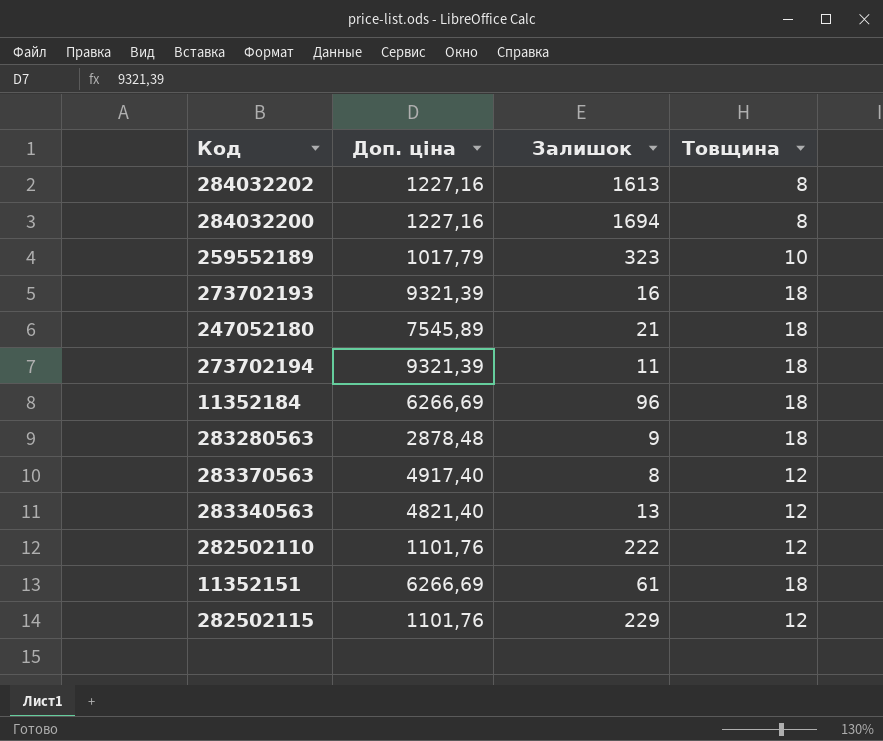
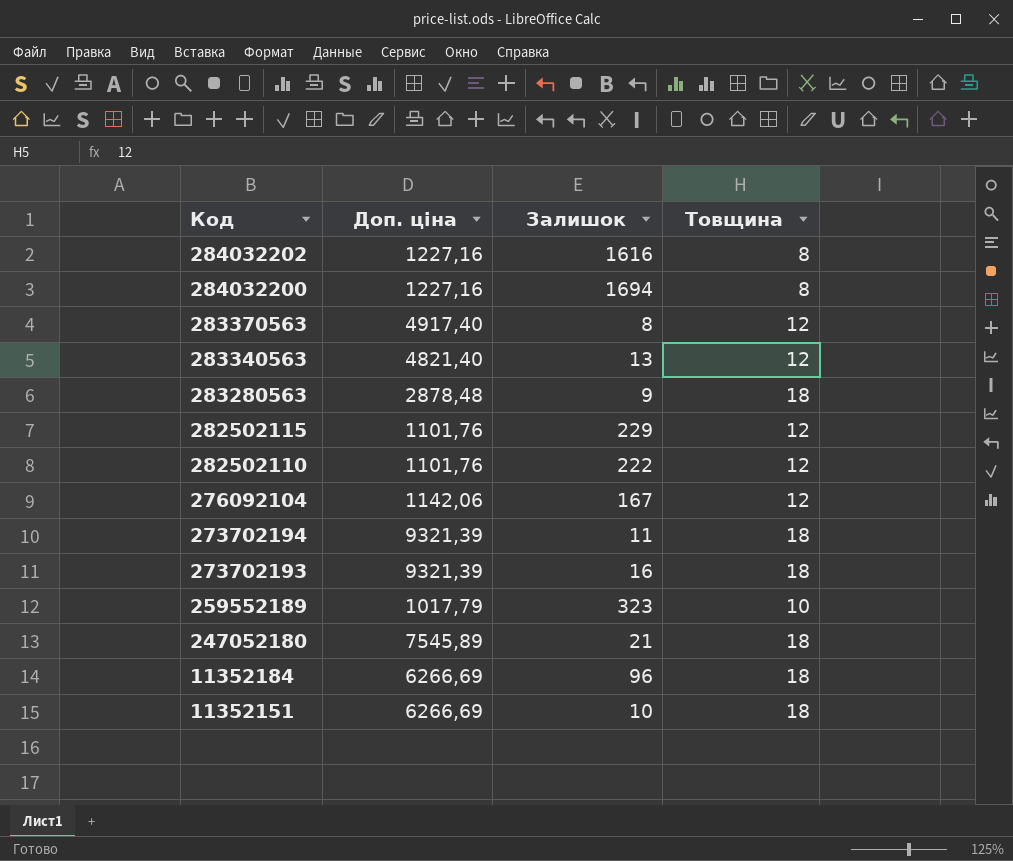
row order: none -> Код descending
284032202 | Залишок: 1613 -> 1616
row 276092104: none -> 1142,06 | 167 | 12
11352151 | Залишок: 61 -> 10

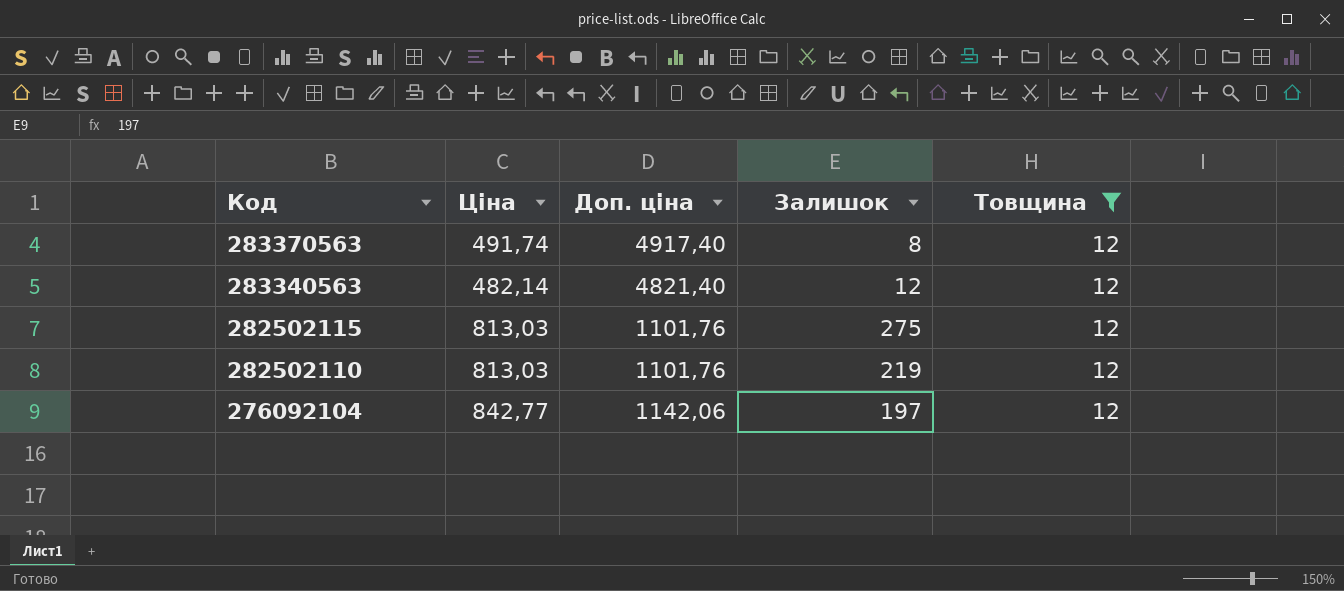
filter: none -> Товщина = 12
column Ціна | position: none -> 2
283340563 | Залишок: 13 -> 12
282502115 | Залишок: 229 -> 275
282502110 | Залишок: 222 -> 219
276092104 | Залишок: 167 -> 197

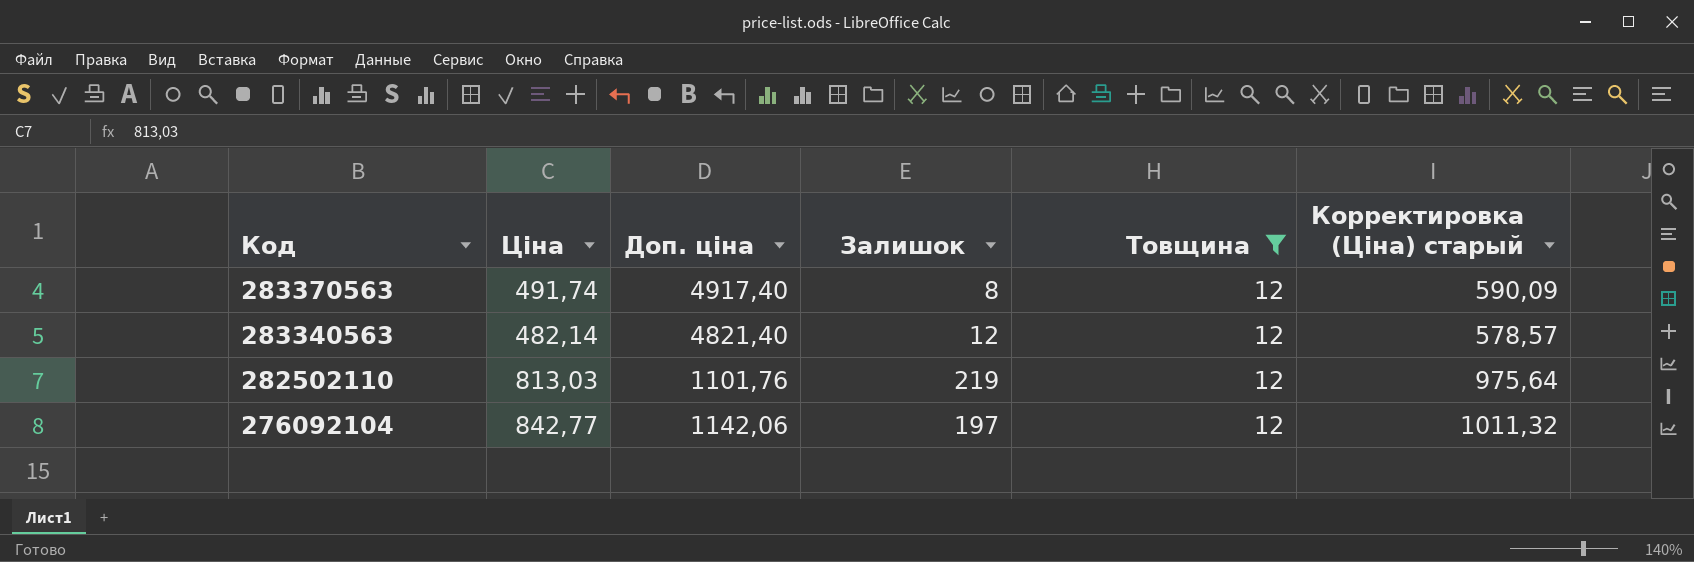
column Корректировка (Ціна) старый | formula: none -> [Ціна] * 1,2
row 282502115: 813,03 | 1101,76 | 275 | 12 -> none

